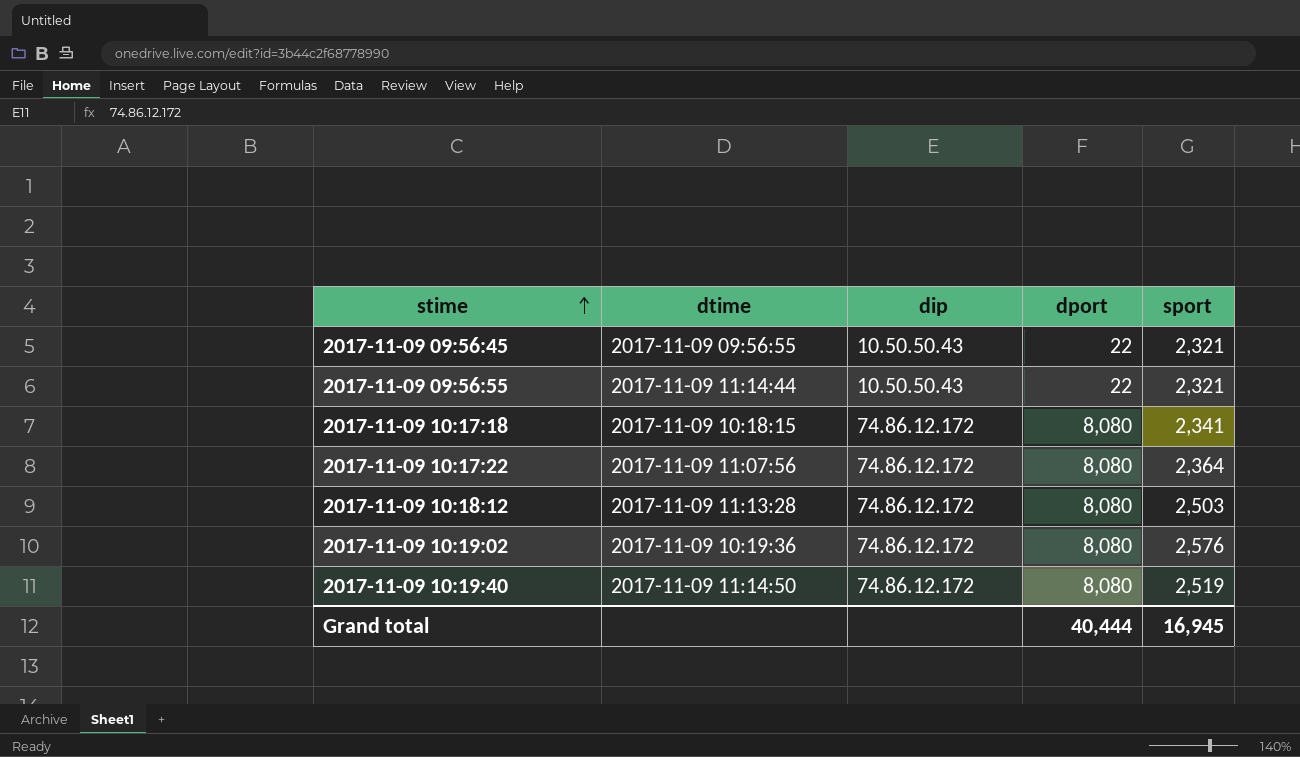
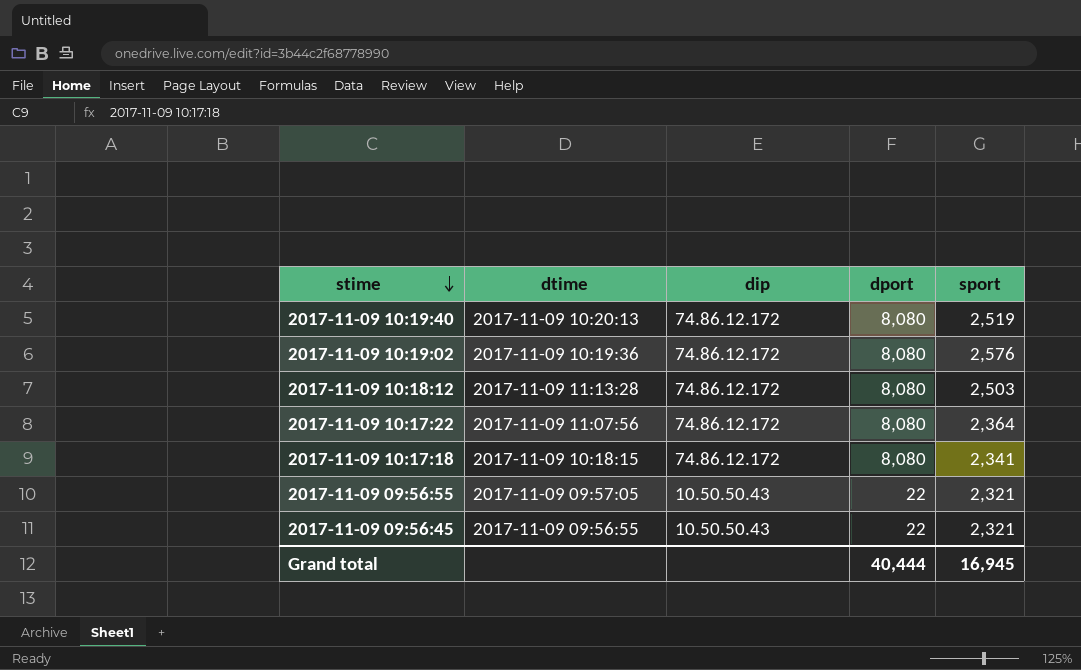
row order: stime ascending -> stime descending
2017-11-09 10:19:40 | dtime: 2017-11-09 11:14:50 -> 2017-11-09 10:20:13
2017-11-09 09:56:55 | dtime: 2017-11-09 11:14:44 -> 2017-11-09 09:57:05

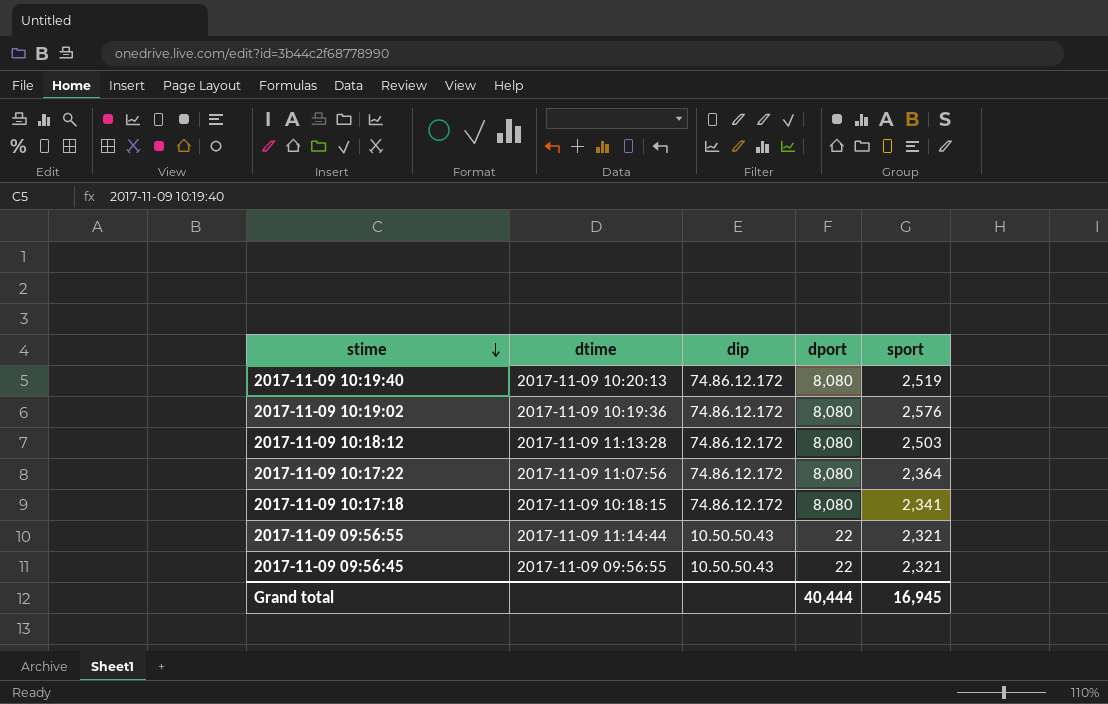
2017-11-09 09:56:55 | dtime: 2017-11-09 09:57:05 -> 2017-11-09 11:14:44

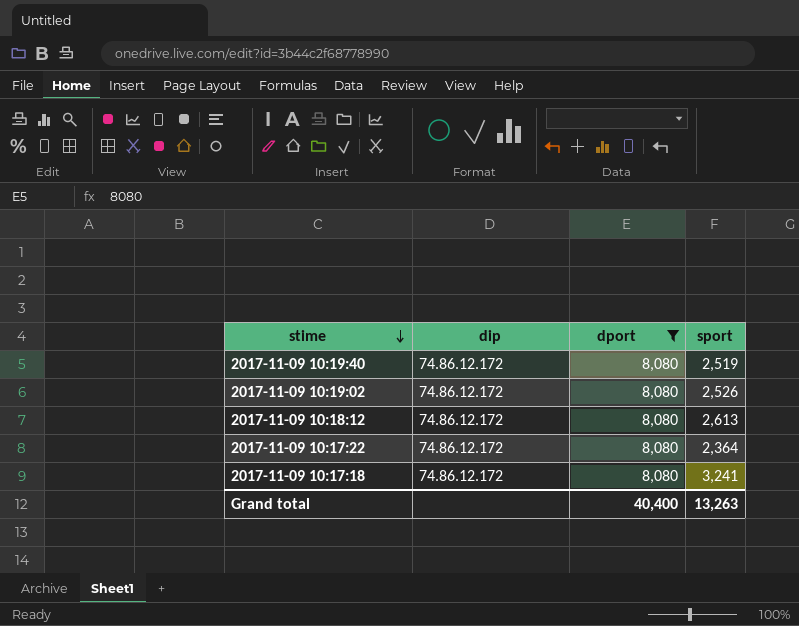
filter: none -> dport = 8,080
column dtime | position: 2 -> none
2017-11-09 10:19:02 | sport: 2,576 -> 2,526
2017-11-09 10:18:12 | sport: 2,503 -> 2,613
2017-11-09 10:17:18 | sport: 2,341 -> 3,241
Grand total | dport: 40,444 -> 40,400
Grand total | sport: 16,945 -> 13,263

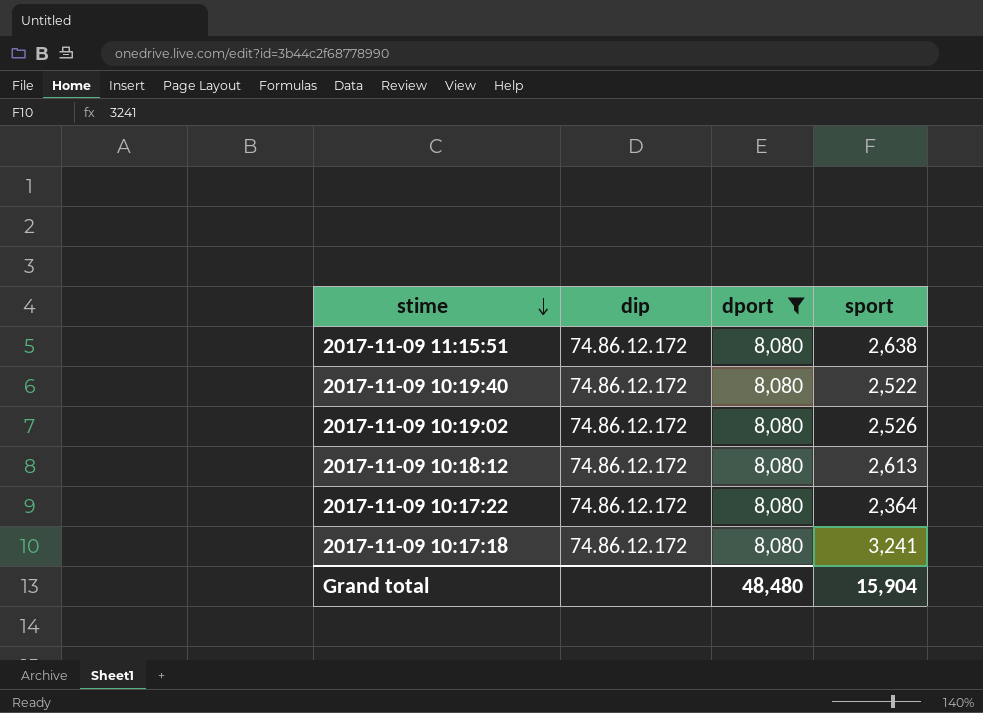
row 2017-11-09 11:15:51: none -> 74.86.12.172 | 8,080 | 2,638
2017-11-09 10:19:40 | sport: 2,519 -> 2,522
Grand total | dport: 40,400 -> 48,480
Grand total | sport: 13,263 -> 15,904

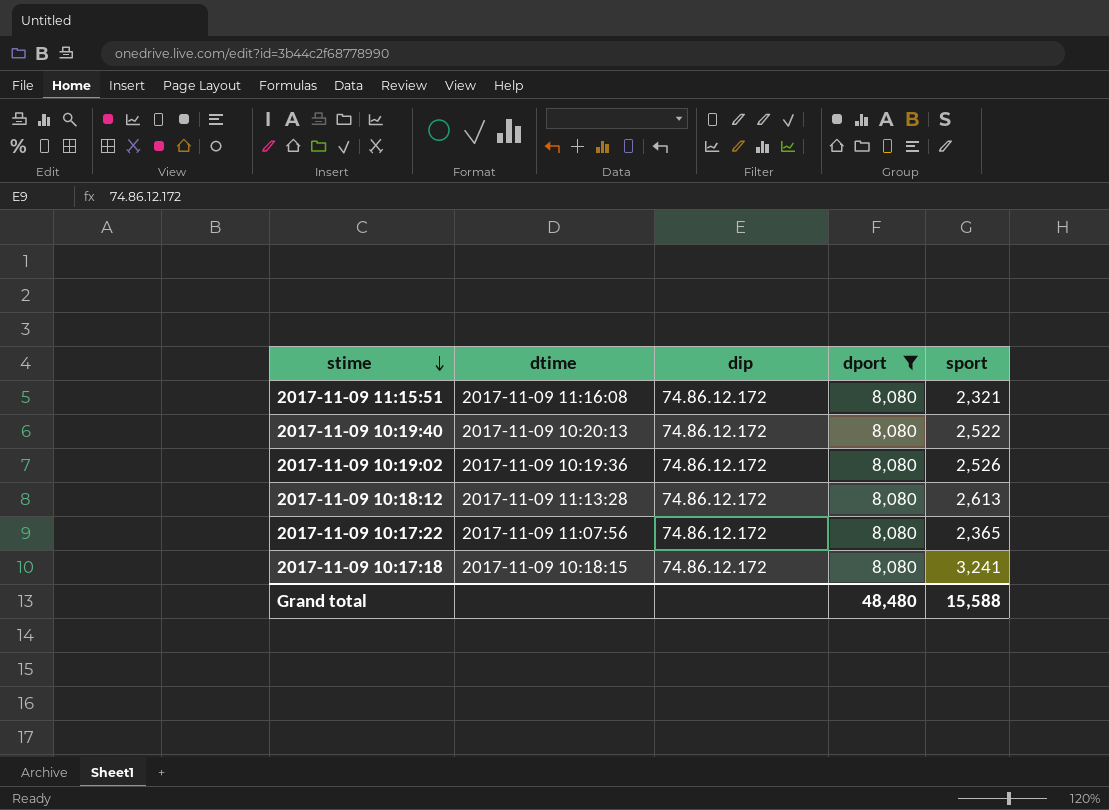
column dtime | position: none -> 2
2017-11-09 11:15:51 | sport: 2,638 -> 2,321
2017-11-09 10:17:22 | sport: 2,364 -> 2,365
Grand total | sport: 15,904 -> 15,588

